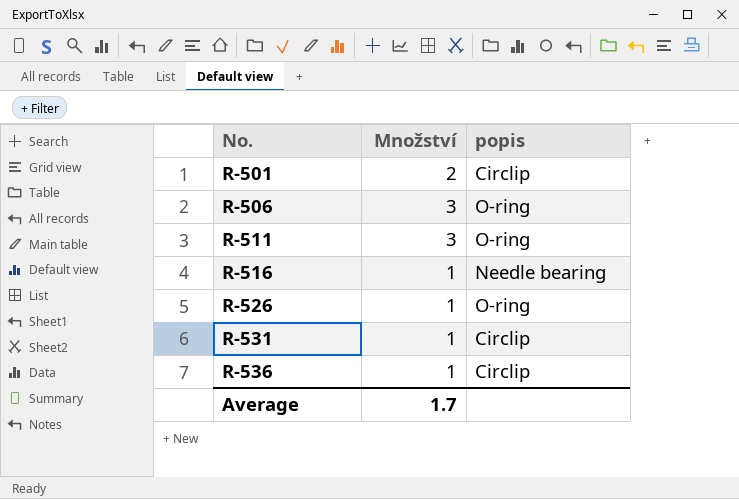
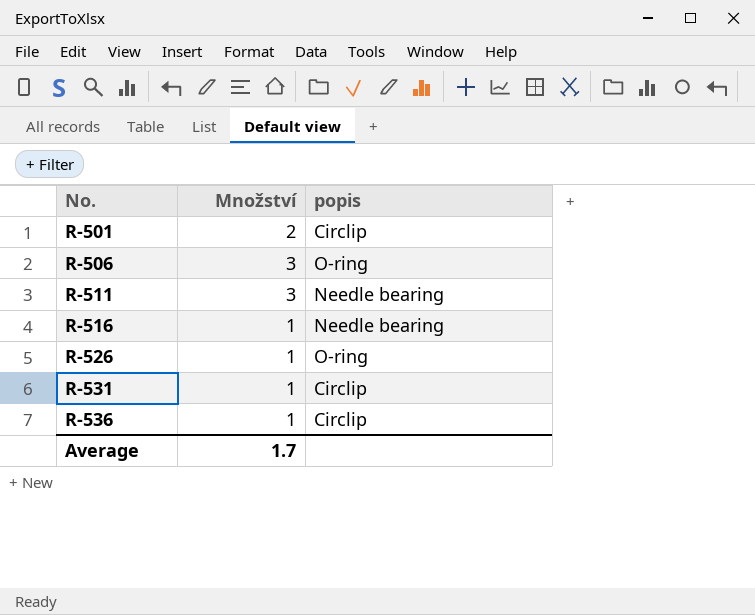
R-511 | popis: O-ring -> Needle bearing

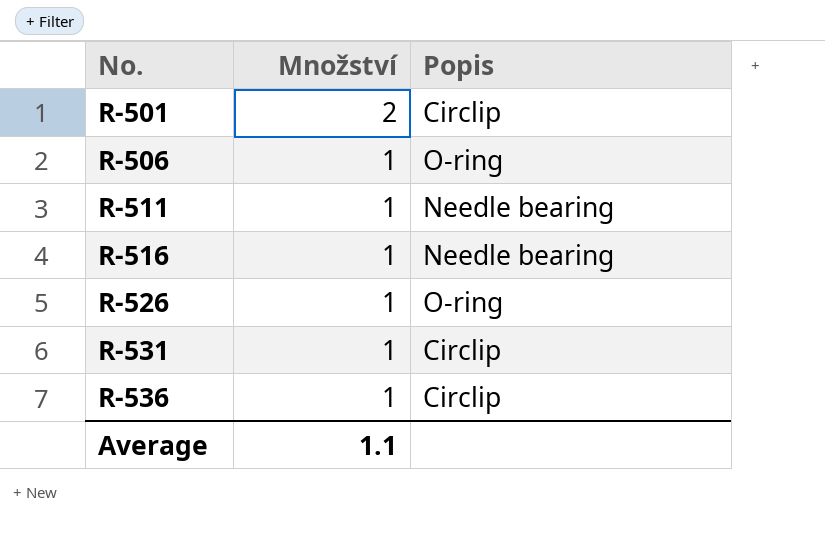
column name: popis -> Popis
R-506 | Množství: 3 -> 1
R-511 | Množství: 3 -> 1
Average | Množství: 1.7 -> 1.1

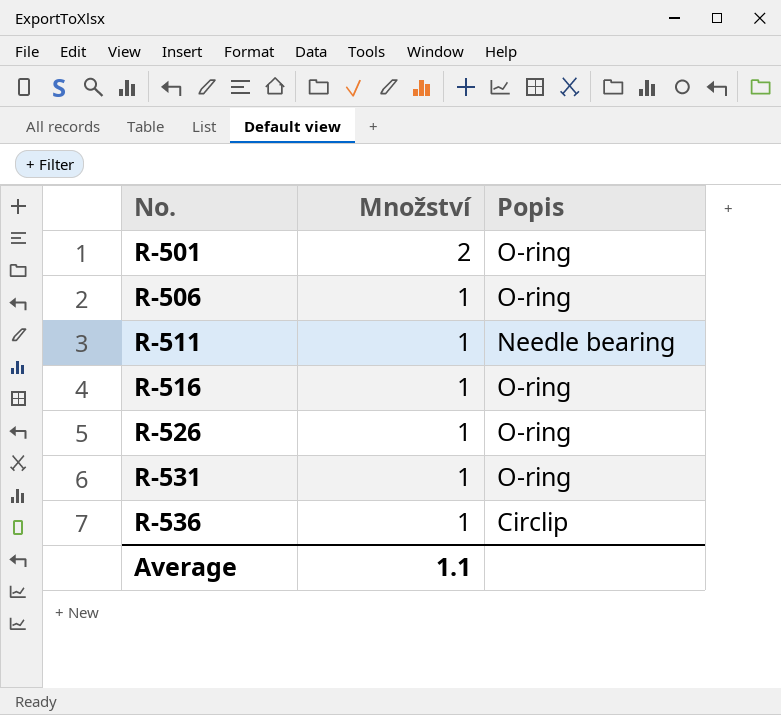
R-501 | Popis: Circlip -> O-ring
R-516 | Popis: Needle bearing -> O-ring
R-531 | Popis: Circlip -> O-ring

